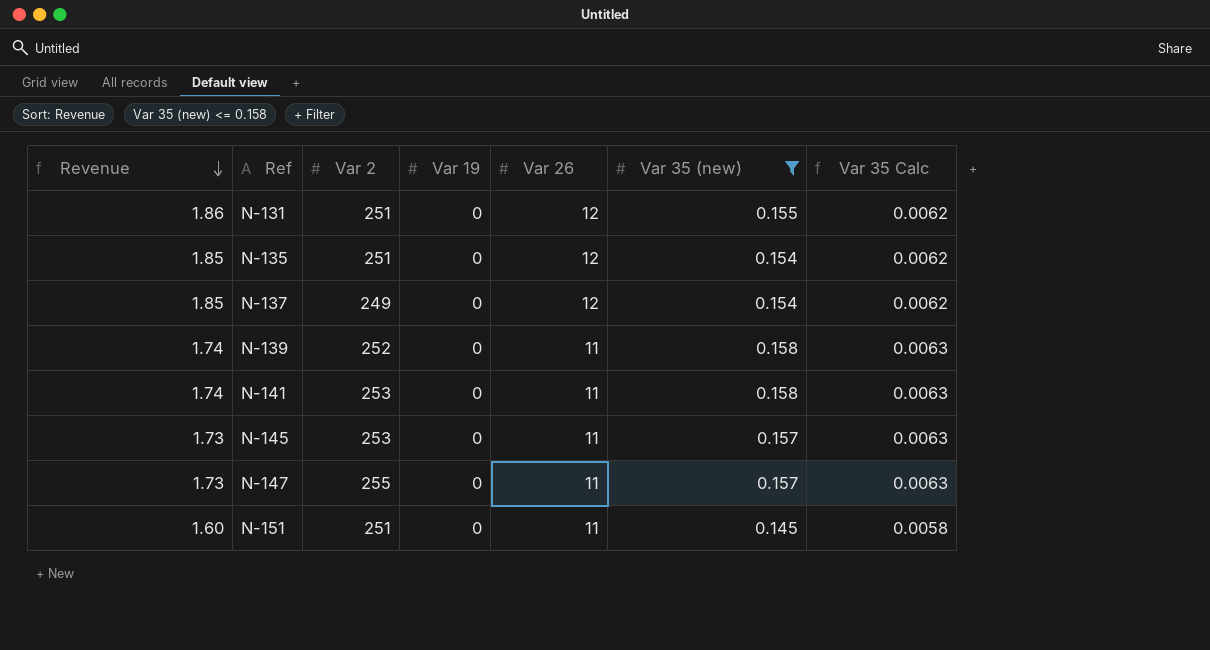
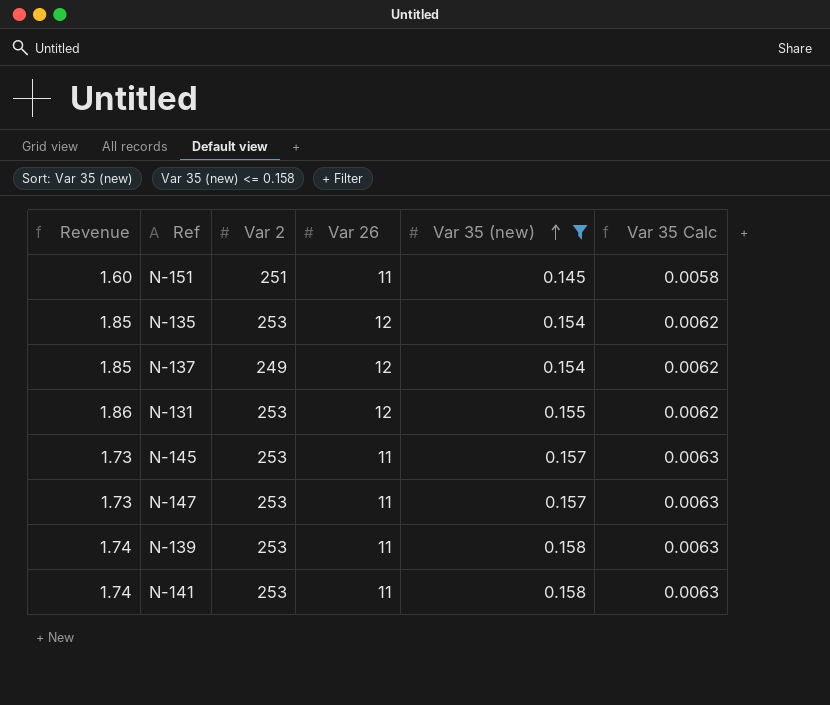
row order: Revenue descending -> Var 35 (new) ascending
column Var 19 | position: 4 -> none
N-135 | Var 2: 251 -> 253
N-131 | Var 2: 251 -> 253
N-147 | Var 2: 255 -> 253
N-139 | Var 2: 252 -> 253

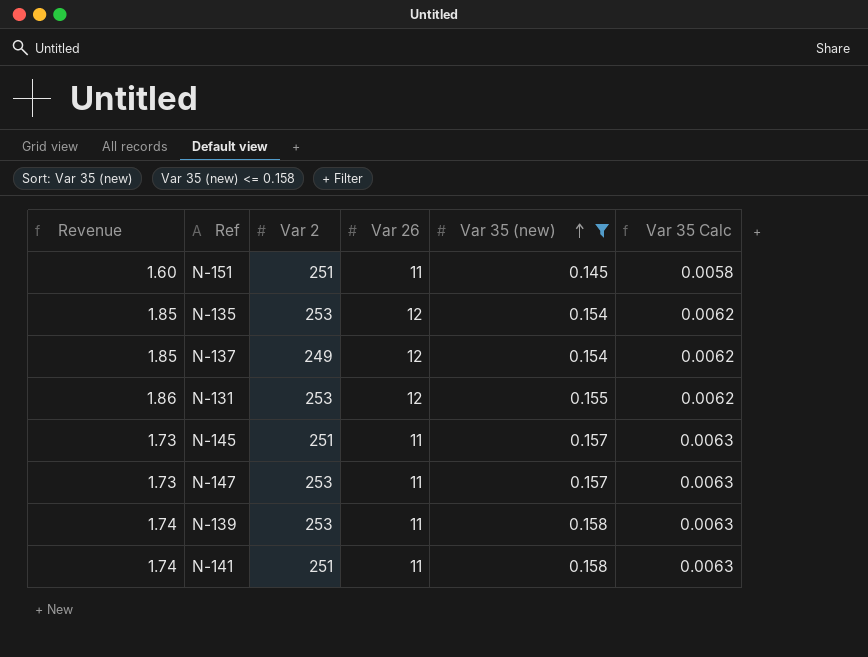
N-145 | Var 2: 253 -> 251
N-141 | Var 2: 253 -> 251

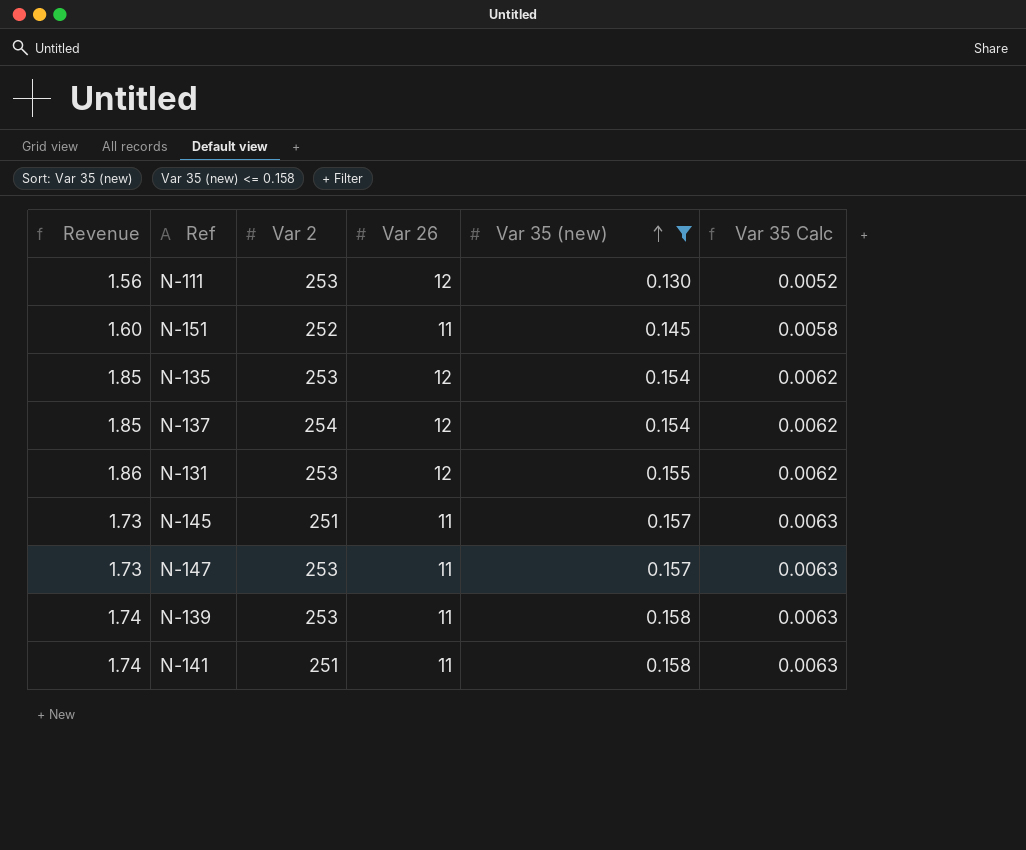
row N-111: none -> 1.56 | 253 | 12 | 0.130 | 0.0052
N-151 | Var 2: 251 -> 252
N-137 | Var 2: 249 -> 254

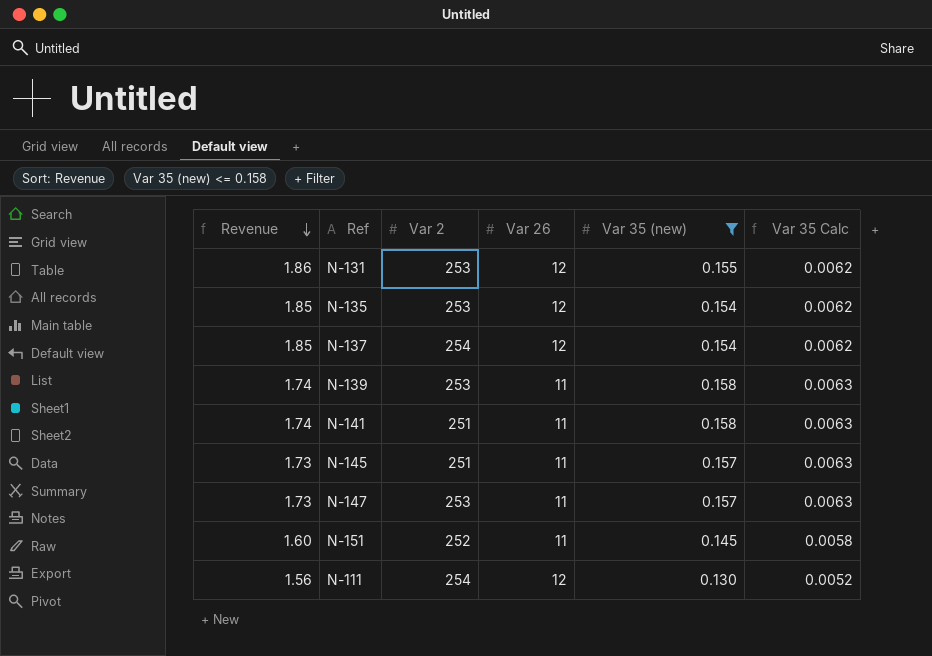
row order: Var 35 (new) ascending -> Revenue descending
N-111 | Var 2: 253 -> 254

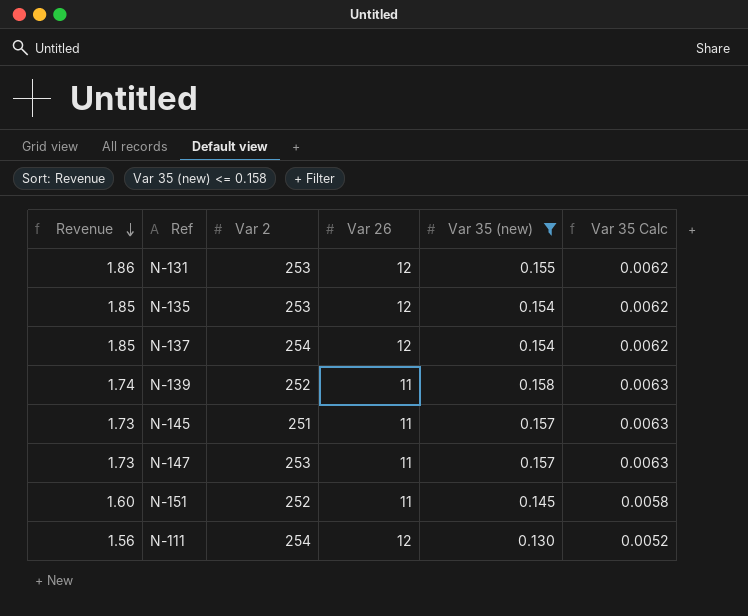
row N-141: 1.74 | 251 | 11 | 0.158 | 0.0063 -> none
N-139 | Var 2: 253 -> 252

